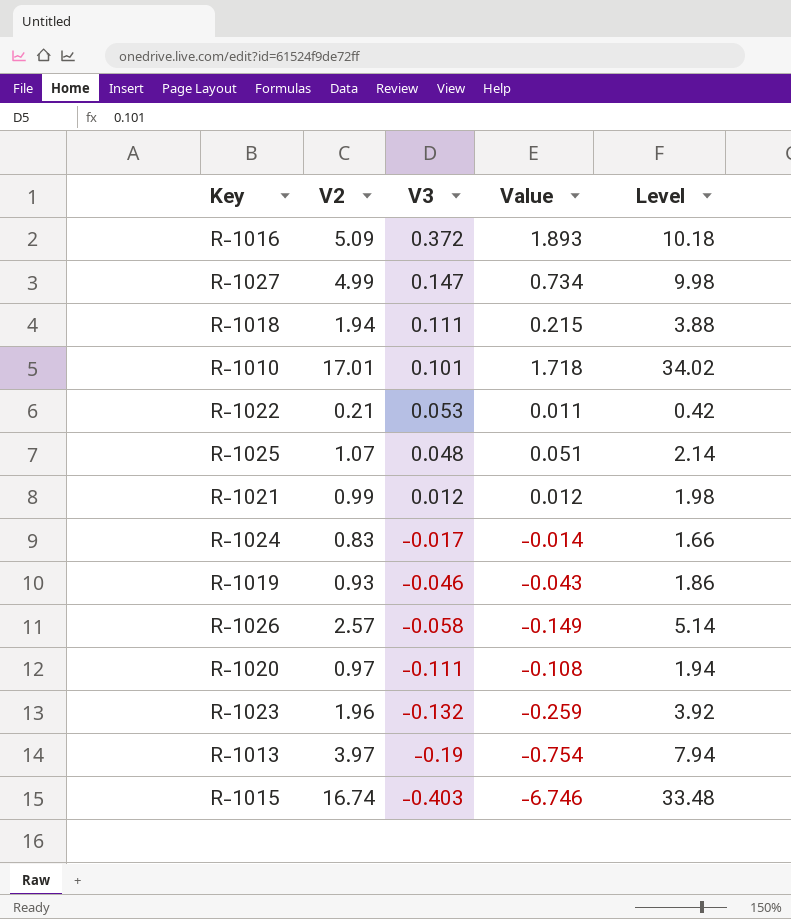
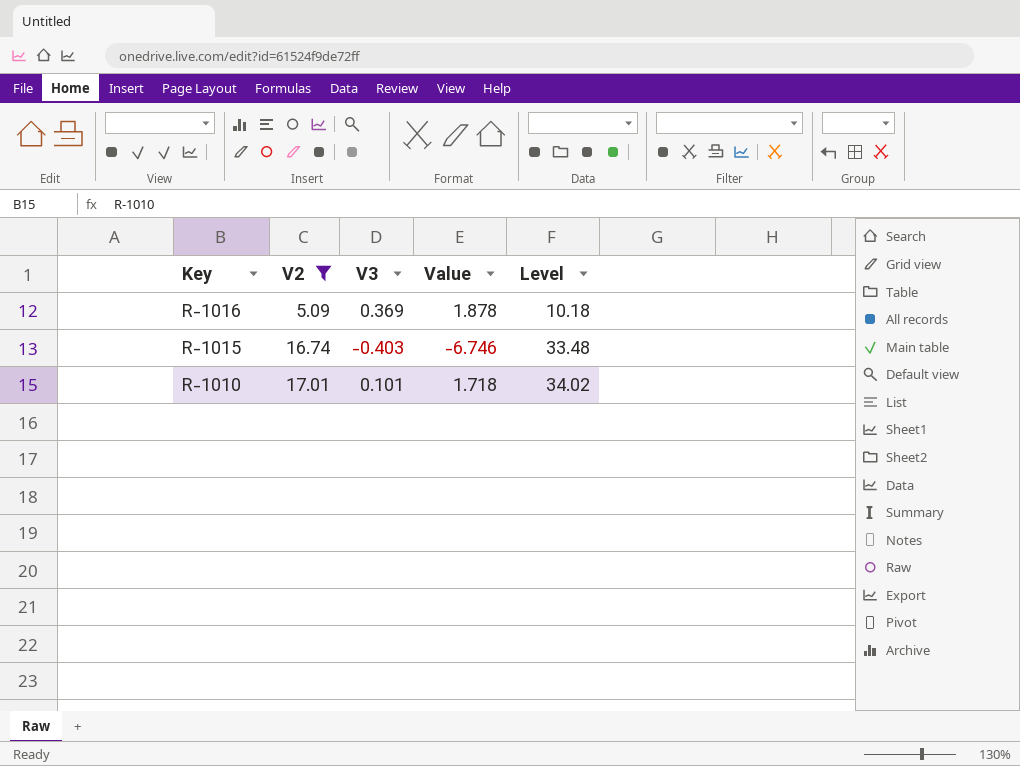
filter: none -> V2 >= 5.09
row order: V3 descending -> Key descending
R-1016 | V3: 0.372 -> 0.369
R-1016 | Value: 1.893 -> 1.878

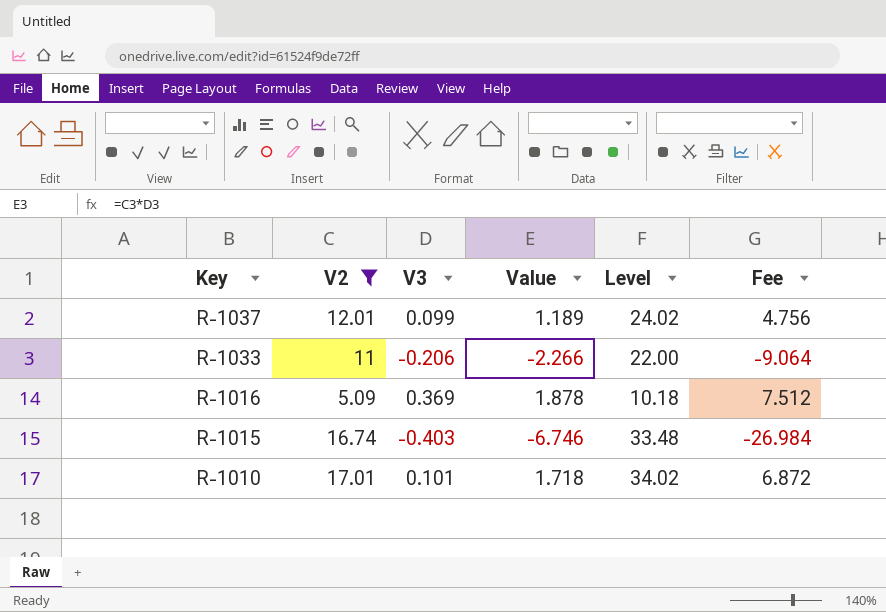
column Fee | formula: none -> [Value] * 4
row R-1037: none -> 12.01 | 0.099 | 1.189 | 24.02 | 4.756
row R-1033: none -> 11 | -0.206 | -2.266 | 22.00 | -9.064

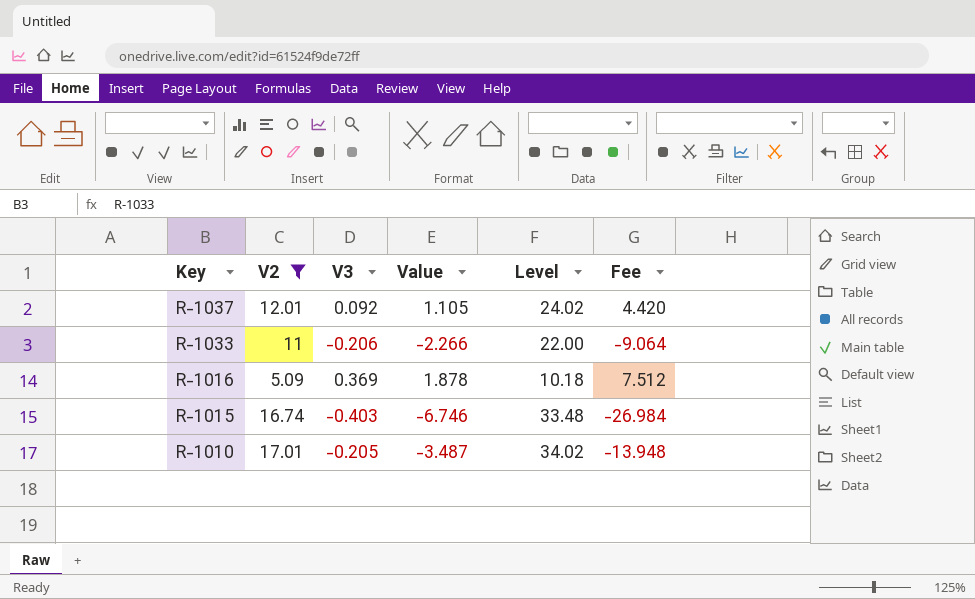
R-1037 | V3: 0.099 -> 0.092
R-1037 | Value: 1.189 -> 1.105
R-1037 | Fee: 4.756 -> 4.420
R-1010 | V3: 0.101 -> -0.205
R-1010 | Value: 1.718 -> -3.487
R-1010 | Fee: 6.872 -> -13.948

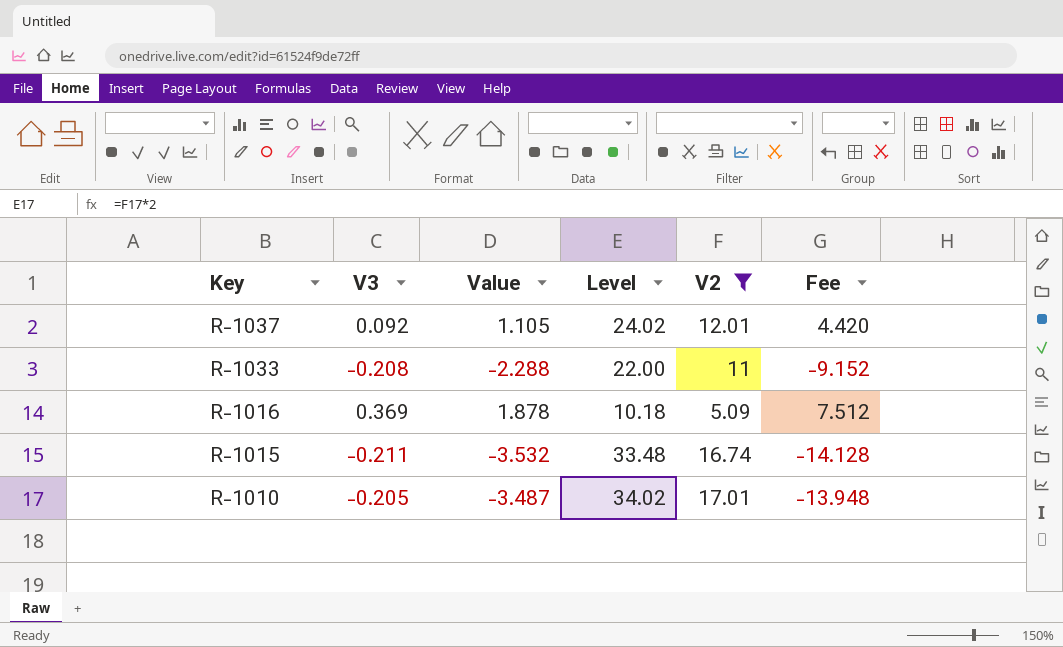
column V2 | position: 2 -> 5
R-1033 | V3: -0.206 -> -0.208
R-1033 | Value: -2.266 -> -2.288
R-1033 | Fee: -9.064 -> -9.152
R-1015 | V3: -0.403 -> -0.211
R-1015 | Value: -6.746 -> -3.532
R-1015 | Fee: -26.984 -> -14.128

